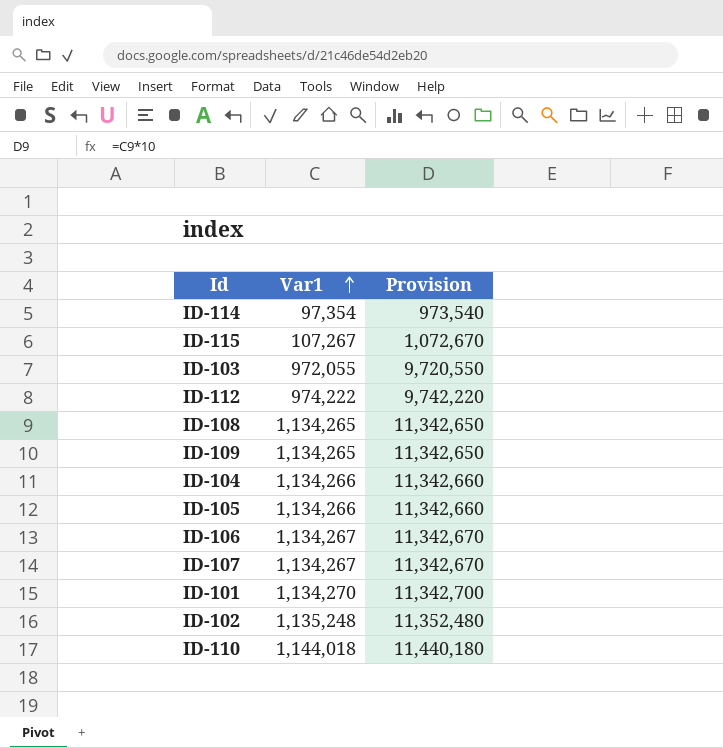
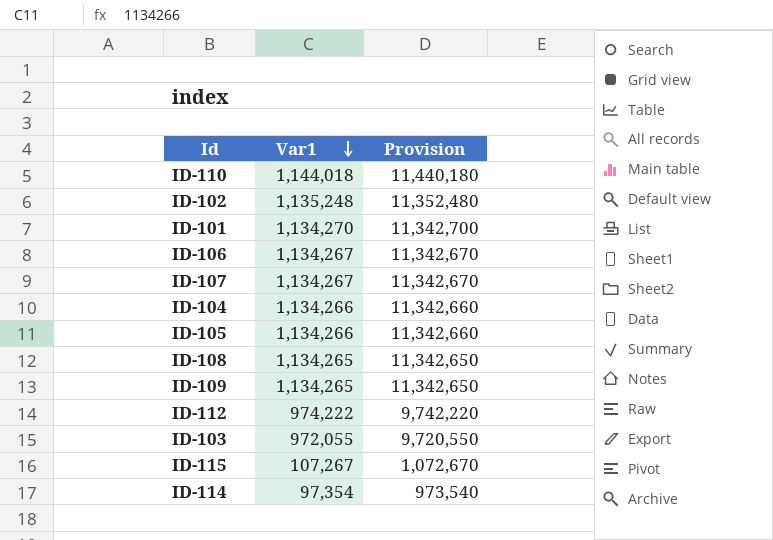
row order: Var1 ascending -> Var1 descending

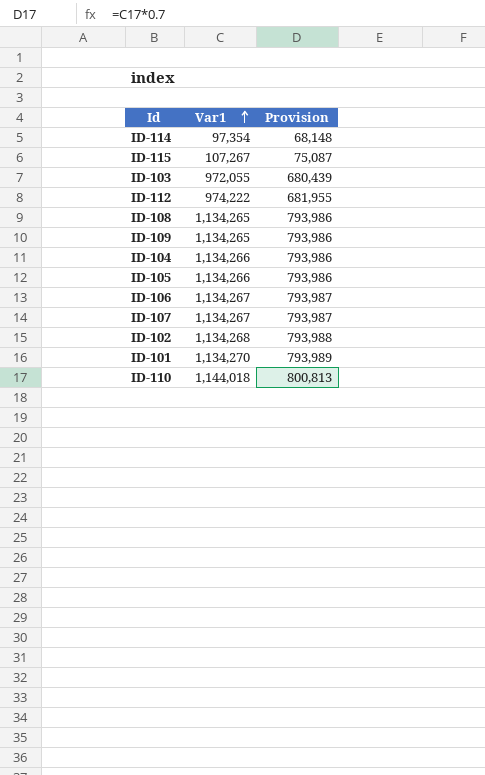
row order: Var1 descending -> Var1 ascending
column Provision | formula: [Var1] * 10 -> [Var1] * 0.7
ID-102 | Var1: 1,135,248 -> 1,134,268

